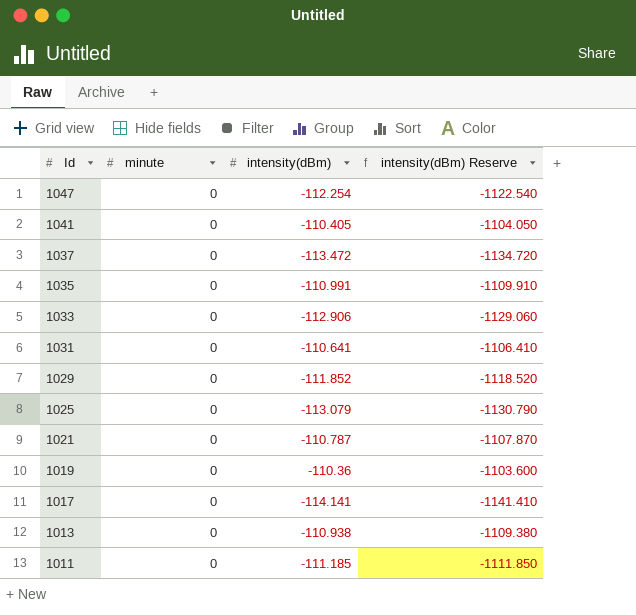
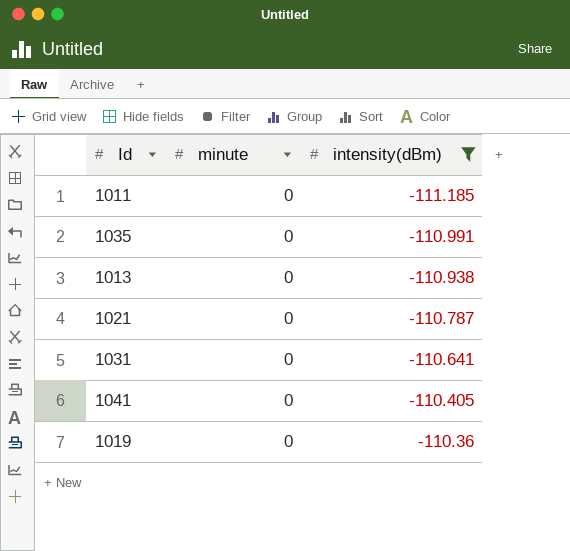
filter: none -> intensity(dBm) >= -111.185
row order: Id descending -> intensity(dBm) ascending
column intensity(dBm) Reserve | formula: [intensity(dBm)] * 10 -> none

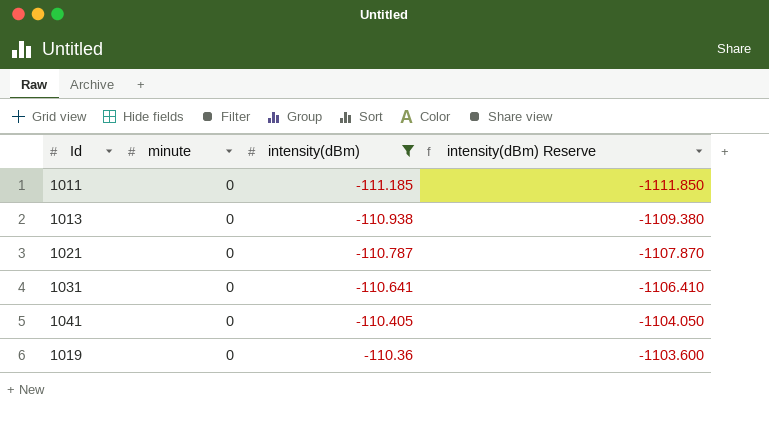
column intensity(dBm) Reserve | formula: none -> [intensity(dBm)] * 10
row 1035: 0 | -110.991 -> none

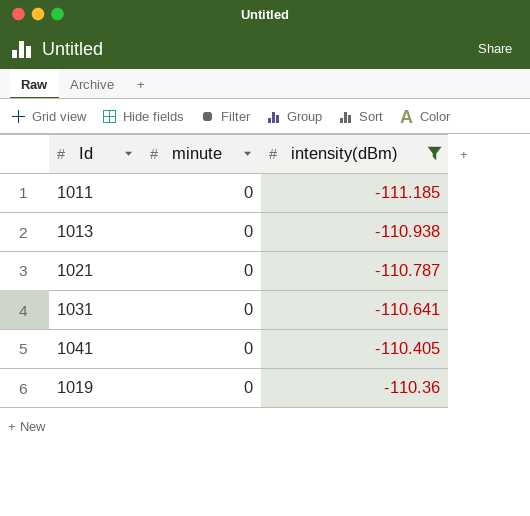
column intensity(dBm) Reserve | formula: [intensity(dBm)] * 10 -> none

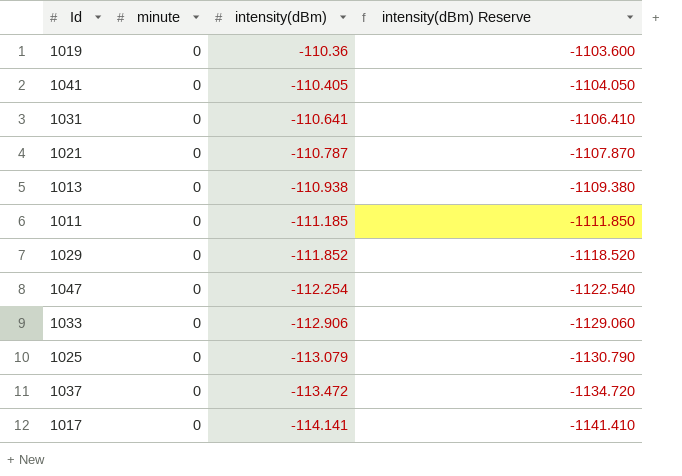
filter: intensity(dBm) >= -111.185 -> none
row order: intensity(dBm) ascending -> intensity(dBm) descending
column intensity(dBm) Reserve | formula: none -> [intensity(dBm)] * 10

